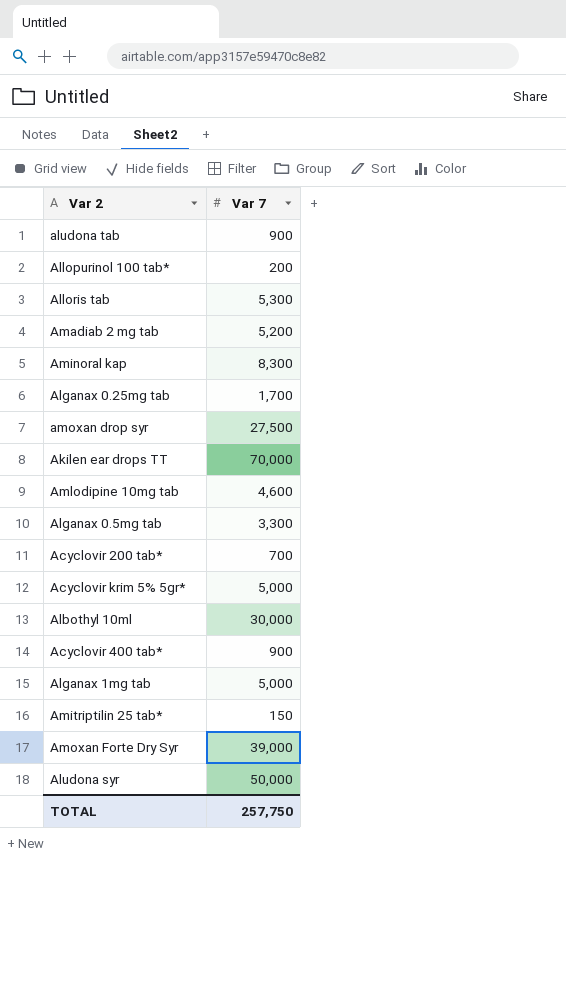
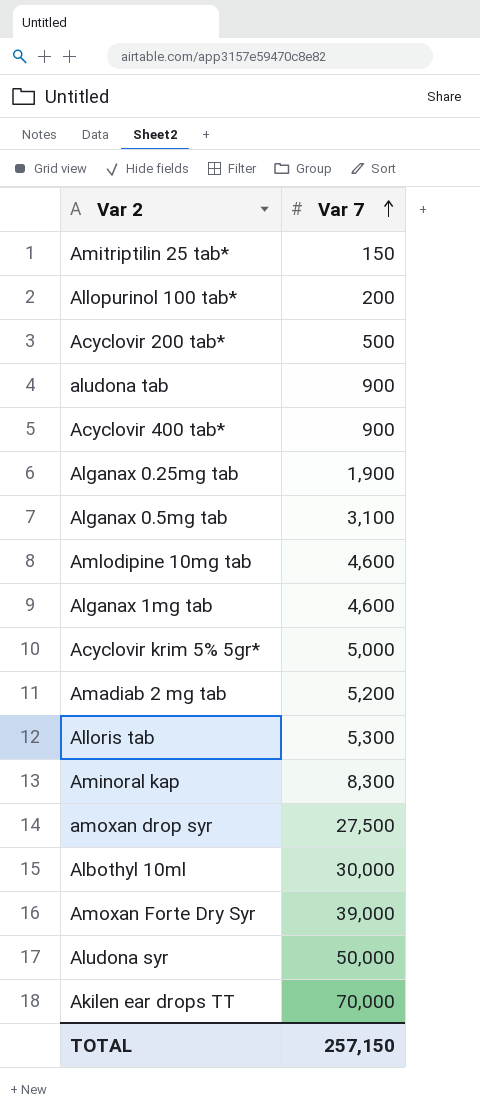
row order: none -> Var 7 ascending
Acyclovir 200 tab* | Var 7: 700 -> 500
Alganax 0.25mg tab | Var 7: 1,700 -> 1,900
Alganax 0.5mg tab | Var 7: 3,300 -> 3,100
Alganax 1mg tab | Var 7: 5,000 -> 4,600
TOTAL | Var 7: 257,750 -> 257,150

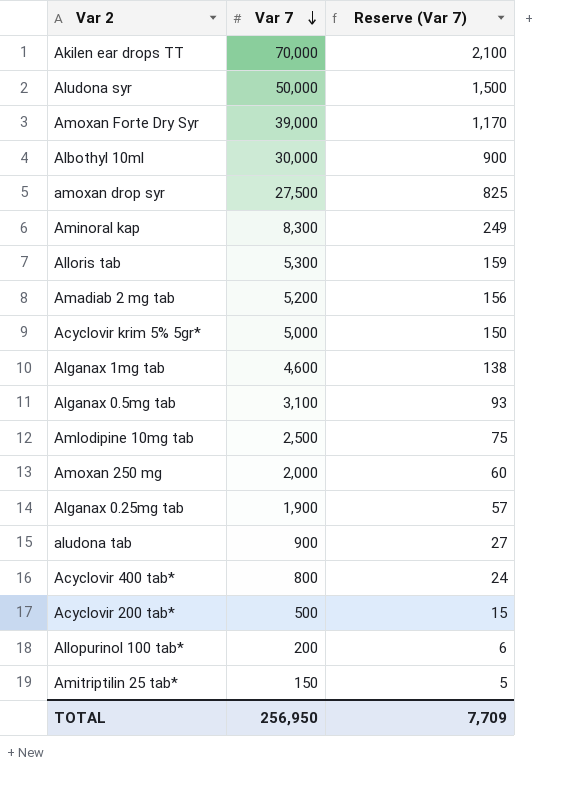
row order: Var 7 ascending -> Var 7 descending
column Reserve (Var 7) | formula: none -> [Var 7] * 0.03
Amlodipine 10mg tab | Var 7: 4,600 -> 2,500
row Amoxan 250 mg: none -> 2,000 | 60
Acyclovir 400 tab* | Var 7: 900 -> 800
TOTAL | Var 7: 257,150 -> 256,950

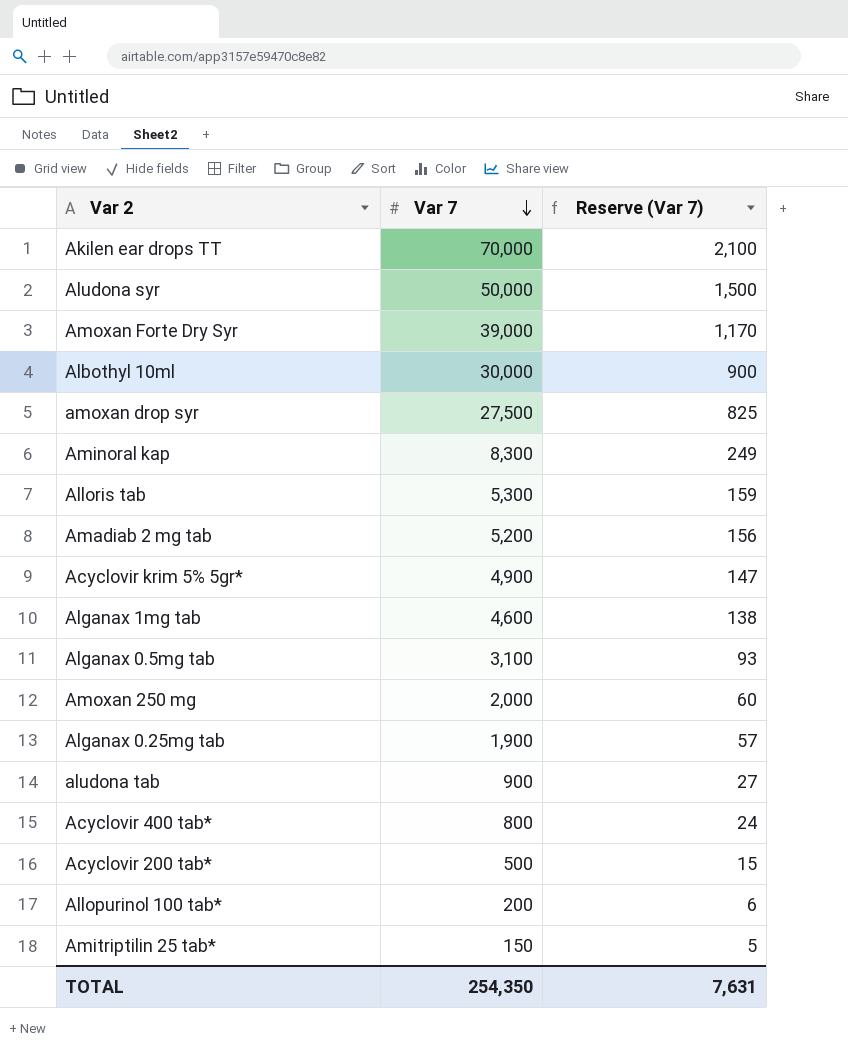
row Amlodipine 10mg tab: 2,500 | 75 -> none
Acyclovir krim 5% 5gr* | Var 7: 5,000 -> 4,900
Acyclovir krim 5% 5gr* | Reserve (Var 7): 150 -> 147
TOTAL | Var 7: 256,950 -> 254,350
TOTAL | Reserve (Var 7): 7,709 -> 7,631

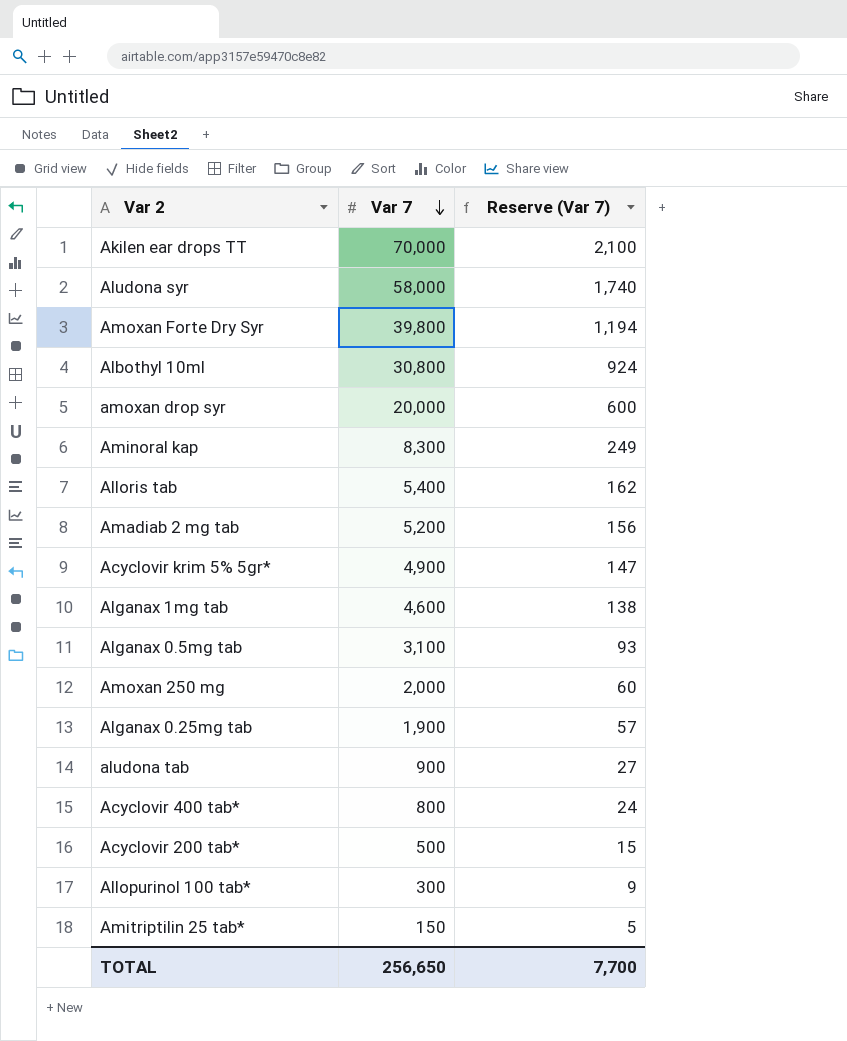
Aludona syr | Var 7: 50,000 -> 58,000
Aludona syr | Reserve (Var 7): 1,500 -> 1,740
Amoxan Forte Dry Syr | Var 7: 39,000 -> 39,800
Amoxan Forte Dry Syr | Reserve (Var 7): 1,170 -> 1,194
Albothyl 10ml | Var 7: 30,000 -> 30,800
Albothyl 10ml | Reserve (Var 7): 900 -> 924
amoxan drop syr | Var 7: 27,500 -> 20,000
amoxan drop syr | Reserve (Var 7): 825 -> 600
Alloris tab | Var 7: 5,300 -> 5,400
Alloris tab | Reserve (Var 7): 159 -> 162
Allopurinol 100 tab* | Var 7: 200 -> 300
Allopurinol 100 tab* | Reserve (Var 7): 6 -> 9
TOTAL | Var 7: 254,350 -> 256,650
TOTAL | Reserve (Var 7): 7,631 -> 7,700

